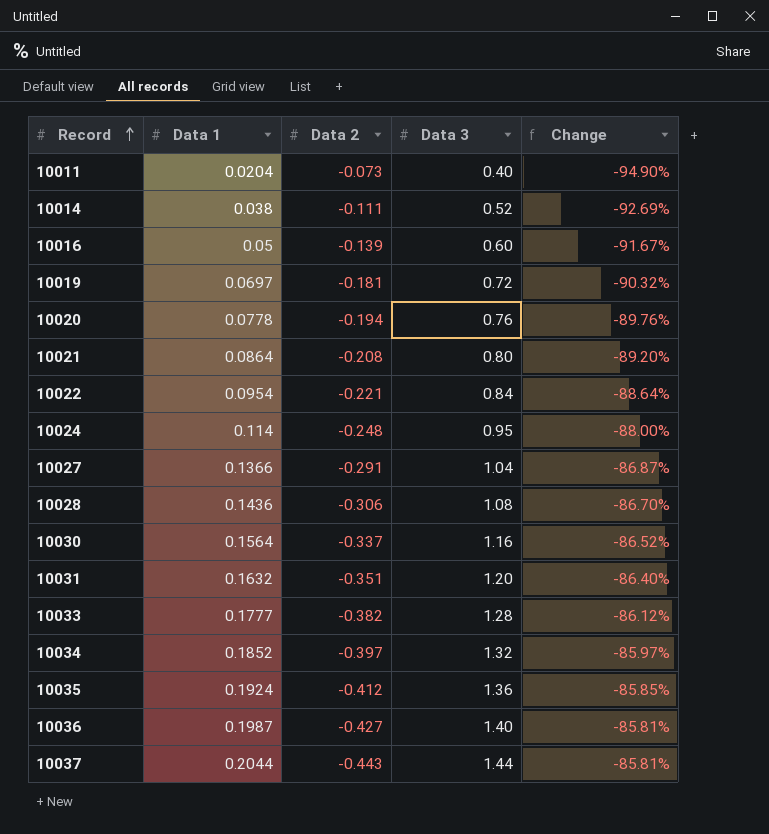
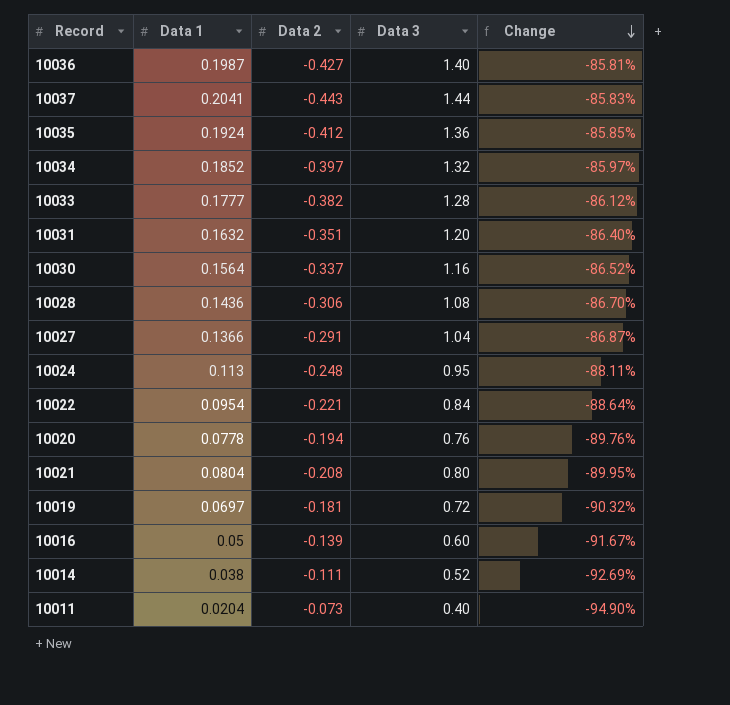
row order: Record ascending -> Change descending
10037 | Data 1: 0.2044 -> 0.2041
10037 | Change: -85.81% -> -85.83%
10024 | Data 1: 0.114 -> 0.113
10024 | Change: -88.00% -> -88.11%
10021 | Data 1: 0.0864 -> 0.0804
10021 | Change: -89.20% -> -89.95%

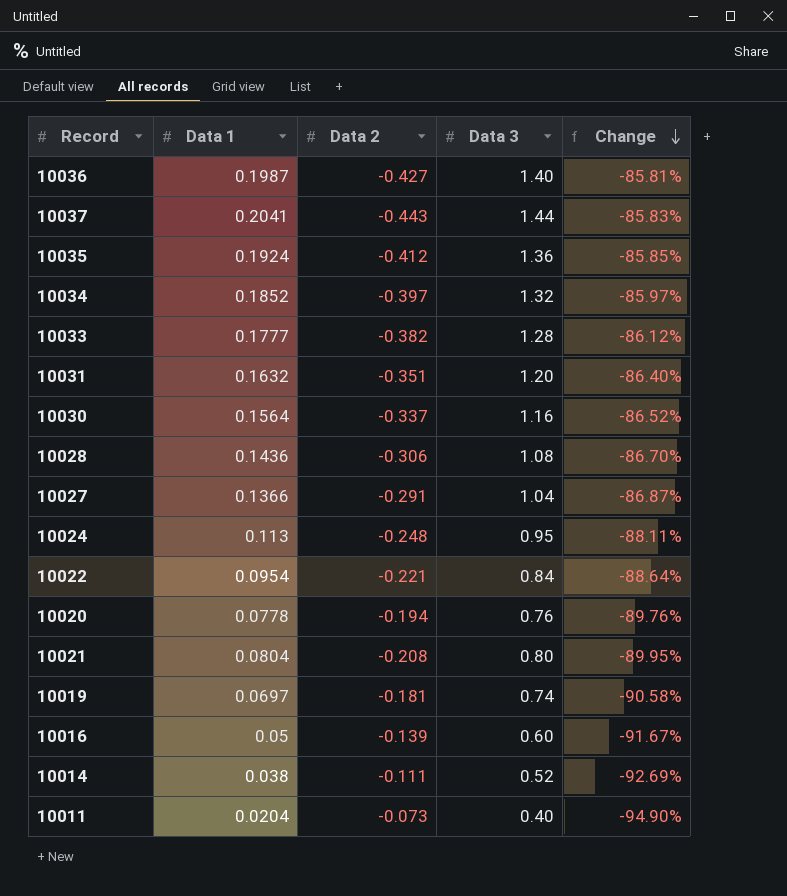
10019 | Data 3: 0.72 -> 0.74
10019 | Change: -90.32% -> -90.58%

